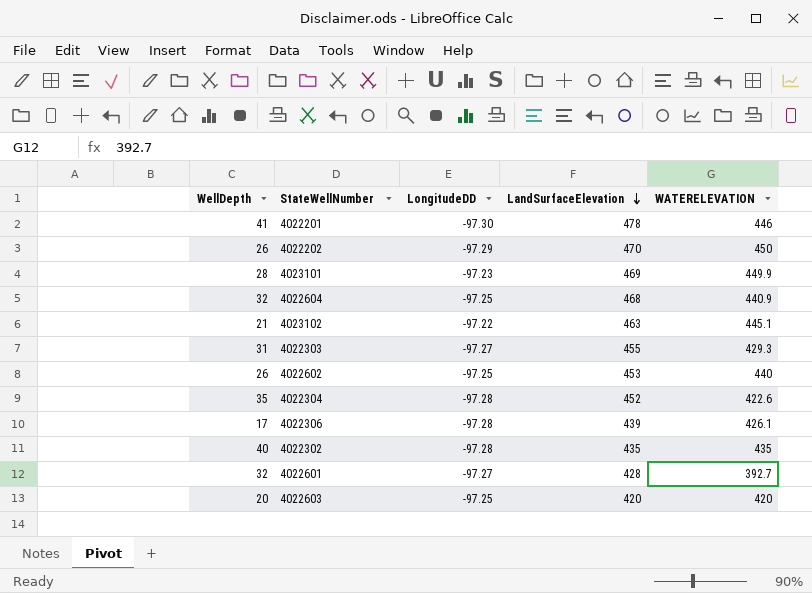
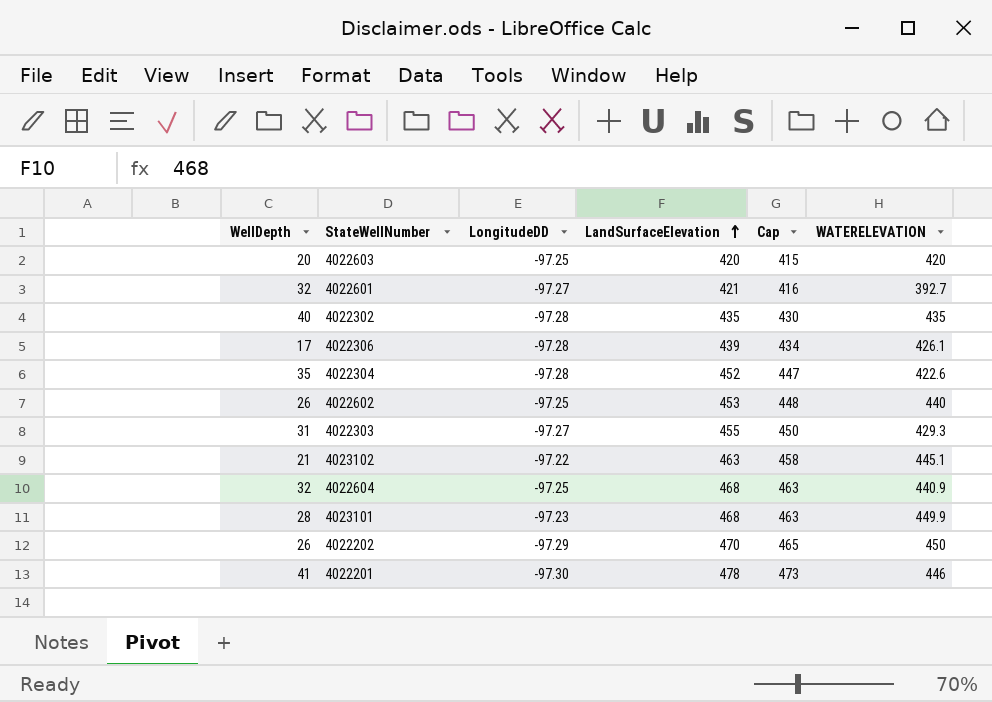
row order: LandSurfaceElevation descending -> LandSurfaceElevation ascending
column Cap | formula: none -> [LandSurfaceElevation] - 5
4022601 | LandSurfaceElevation: 428 -> 421
4023101 | LandSurfaceElevation: 469 -> 468

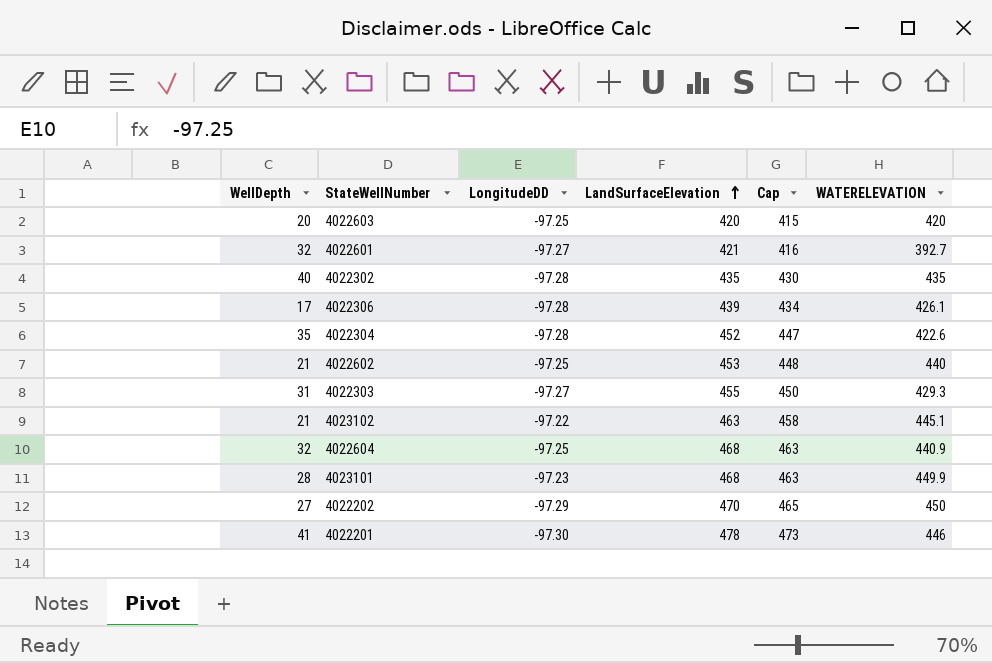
4022602 | WellDepth: 26 -> 21
4022202 | WellDepth: 26 -> 27

